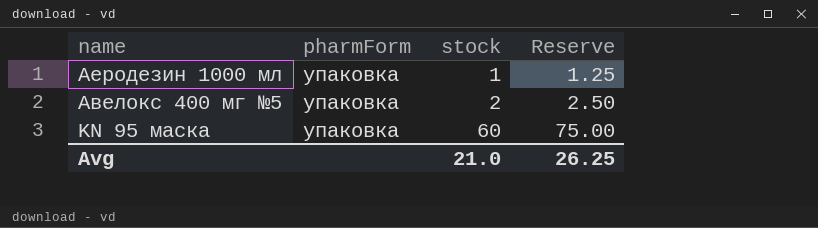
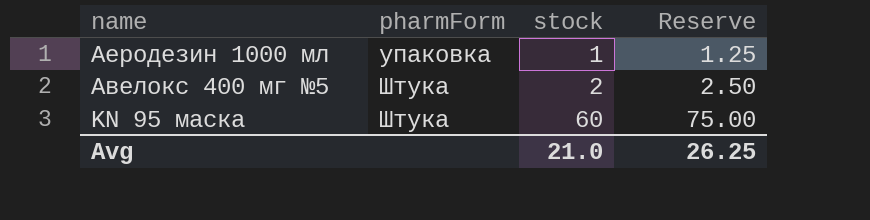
Авелокс 400 мг №5 | pharmForm: упаковка -> Штука
KN 95 маска | pharmForm: упаковка -> Штука

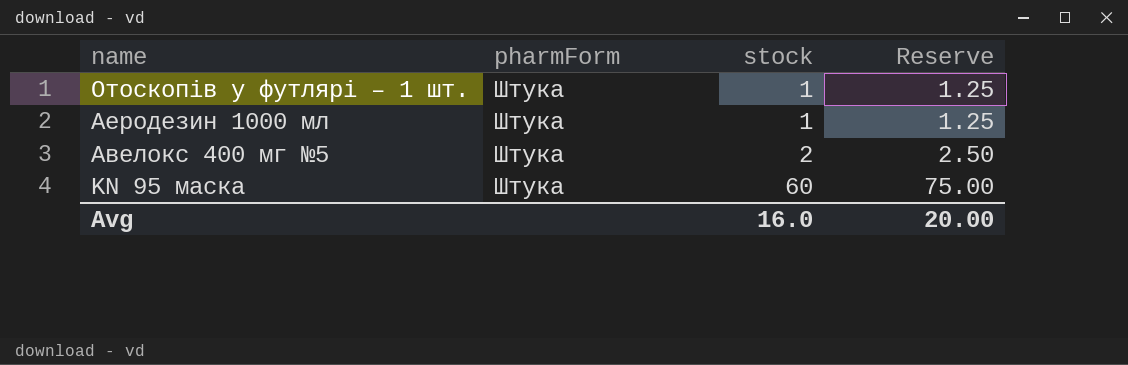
row Отоскопів у футлярі – 1 шт.: none -> Штука | 1 | 1.25
Аеродезин 1000 мл | pharmForm: упаковка -> Штука
Avg | stock: 21.0 -> 16.0
Avg | Reserve: 26.25 -> 20.00

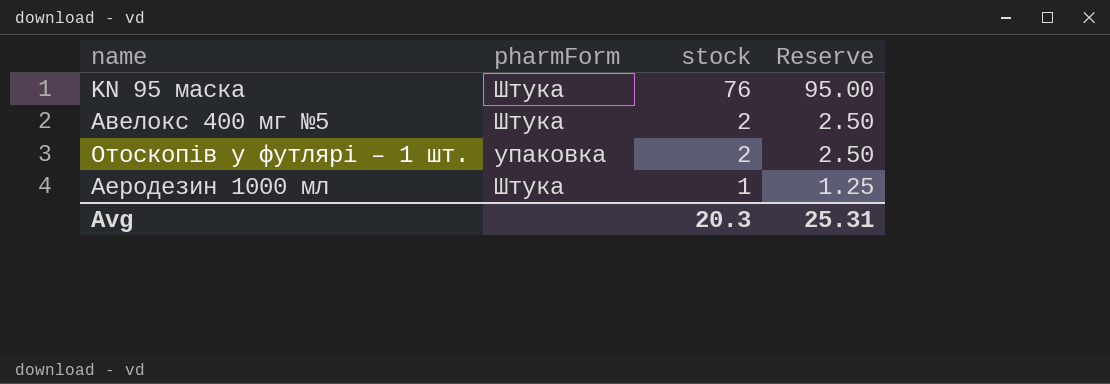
row order: name descending -> stock descending
KN 95 маска | stock: 60 -> 76
KN 95 маска | Reserve: 75.00 -> 95.00
Отоскопів у футлярі – 1 шт. | pharmForm: Штука -> упаковка
Отоскопів у футлярі – 1 шт. | stock: 1 -> 2
Отоскопів у футлярі – 1 шт. | Reserve: 1.25 -> 2.50
Avg | stock: 16.0 -> 20.3
Avg | Reserve: 20.00 -> 25.31

